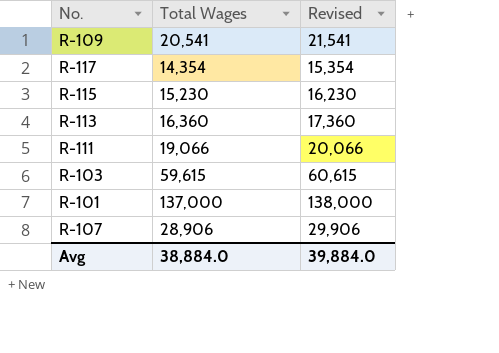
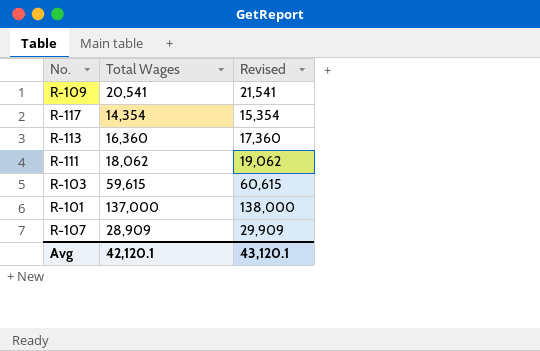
row R-115: 15,230 | 16,230 -> none
R-111 | Total Wages: 19,066 -> 18,062
R-111 | Revised: 20,066 -> 19,062
R-107 | Total Wages: 28,906 -> 28,909
R-107 | Revised: 29,906 -> 29,909
Avg | Total Wages: 38,884.0 -> 42,120.1
Avg | Revised: 39,884.0 -> 43,120.1

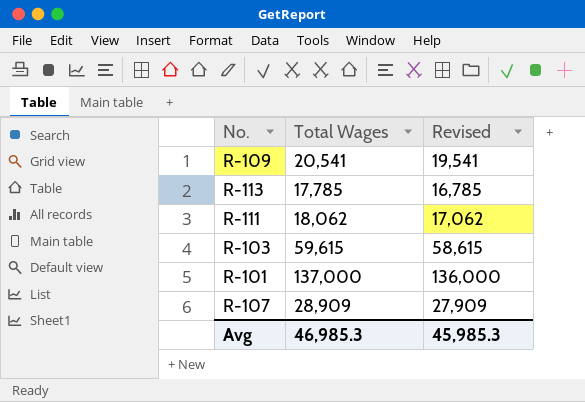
column Revised | formula: [Total Wages] + 1000 -> [Total Wages] - 1000
row R-117: 14,354 | 15,354 -> none
R-113 | Total Wages: 16,360 -> 17,785
Avg | Total Wages: 42,120.1 -> 46,985.3
Avg | Revised: 43,120.1 -> 45,985.3

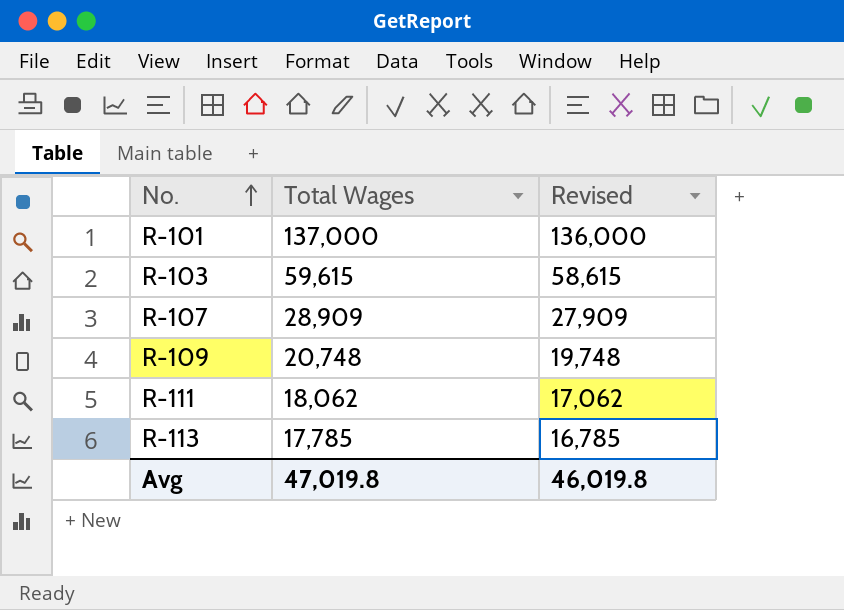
row order: none -> No. ascending
R-109 | Total Wages: 20,541 -> 20,748
R-109 | Revised: 19,541 -> 19,748
Avg | Total Wages: 46,985.3 -> 47,019.8
Avg | Revised: 45,985.3 -> 46,019.8

